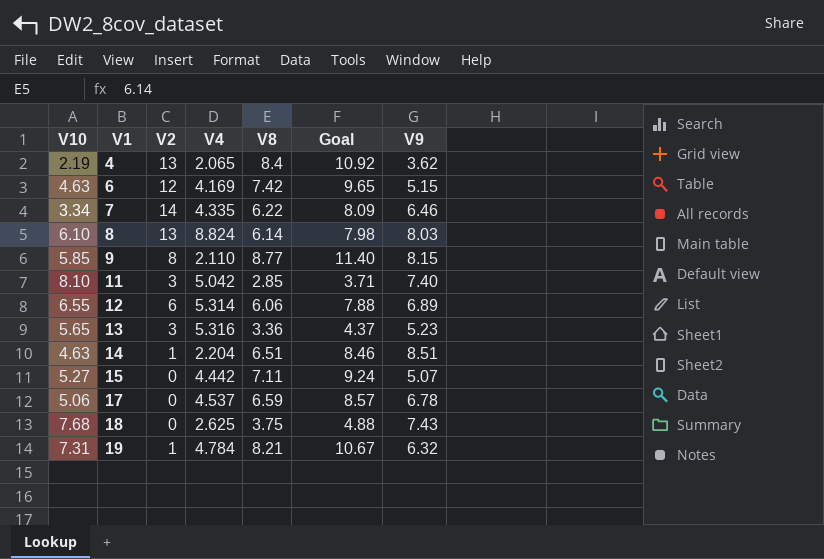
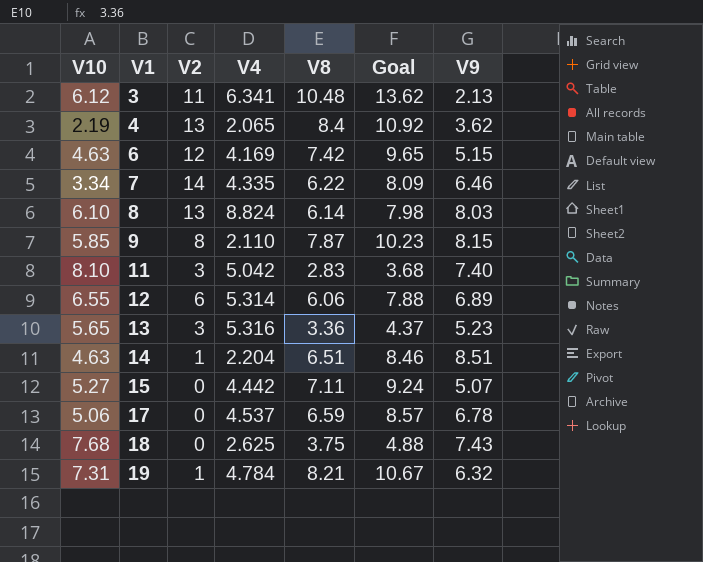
row 3: none -> 6.12 | 11 | 6.341 | 10.48 | 13.62 | 2.13
9 | V8: 8.77 -> 7.87
9 | Goal: 11.40 -> 10.23
11 | V8: 2.85 -> 2.83
11 | Goal: 3.71 -> 3.68

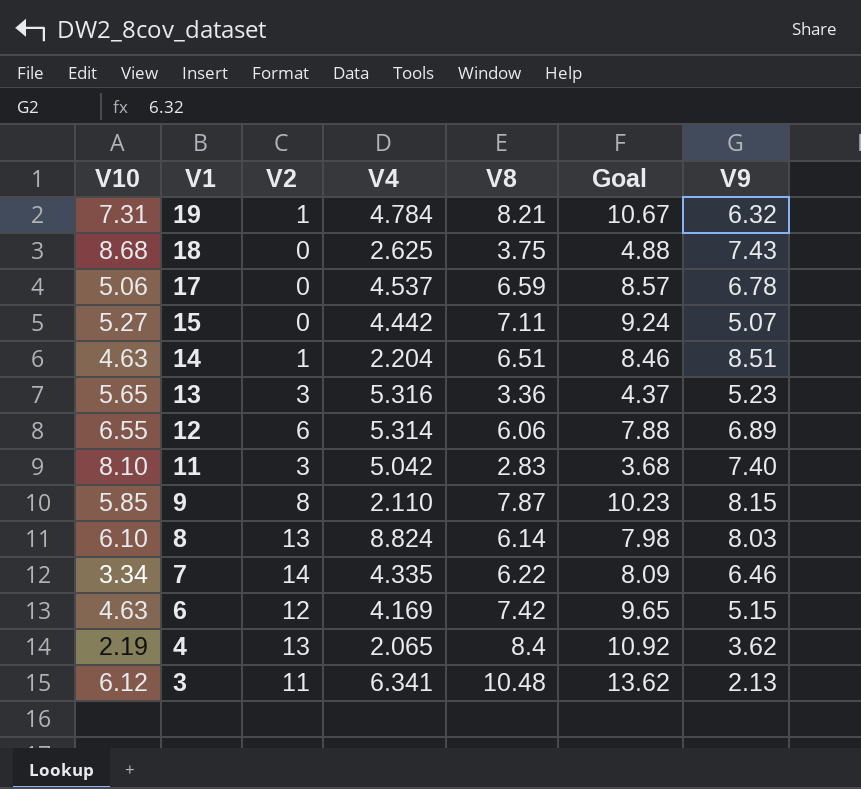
row order: V1 ascending -> V1 descending
18 | V10: 7.68 -> 8.68

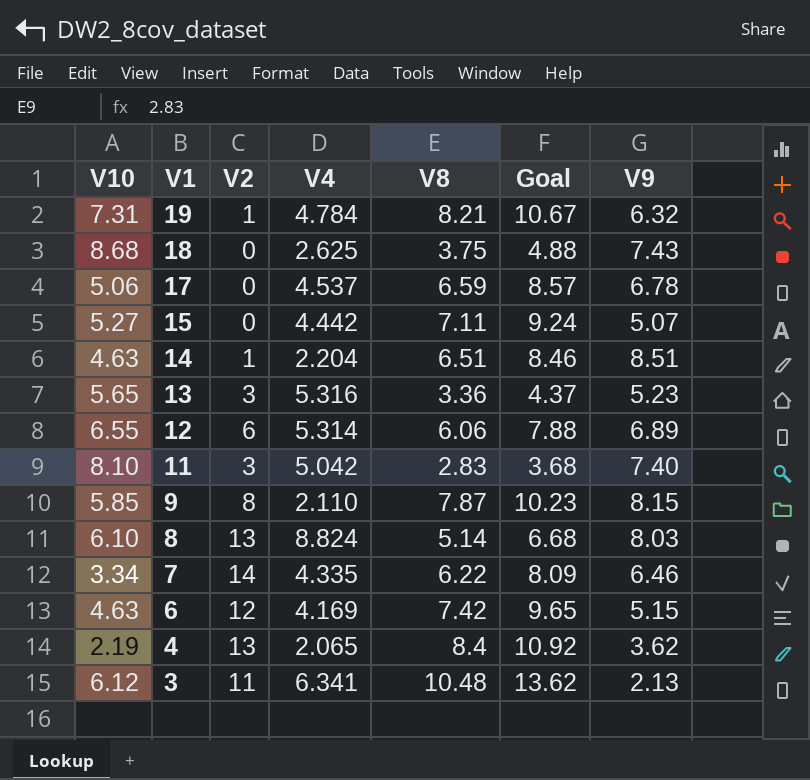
8 | V8: 6.14 -> 5.14
8 | Goal: 7.98 -> 6.68

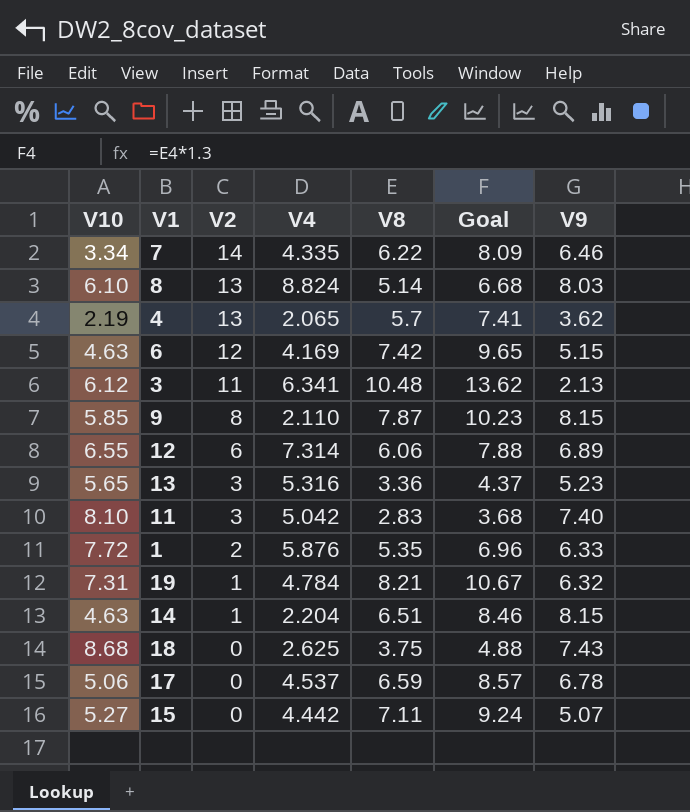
row order: V1 descending -> V2 descending
4 | V8: 8.4 -> 5.7
4 | Goal: 10.92 -> 7.41
12 | V4: 5.314 -> 7.314
row 1: none -> 7.72 | 2 | 5.876 | 5.35 | 6.96 | 6.33
14 | V9: 8.51 -> 8.15

